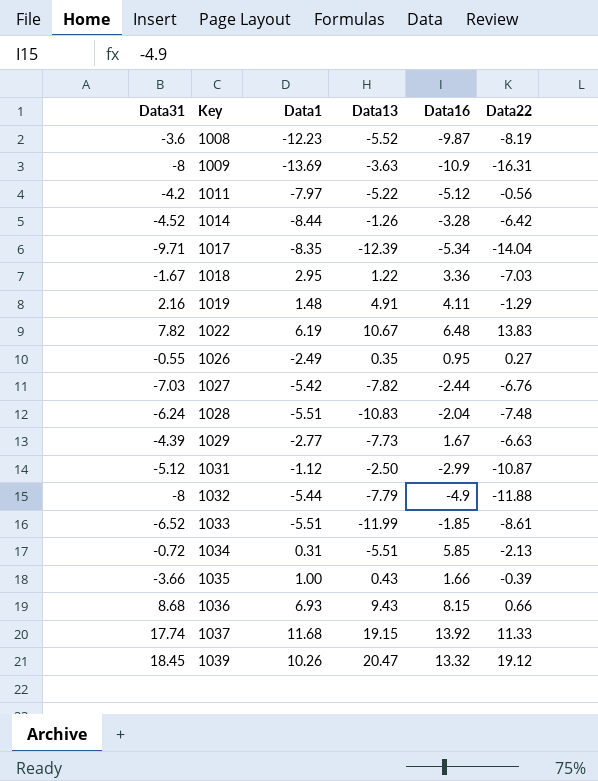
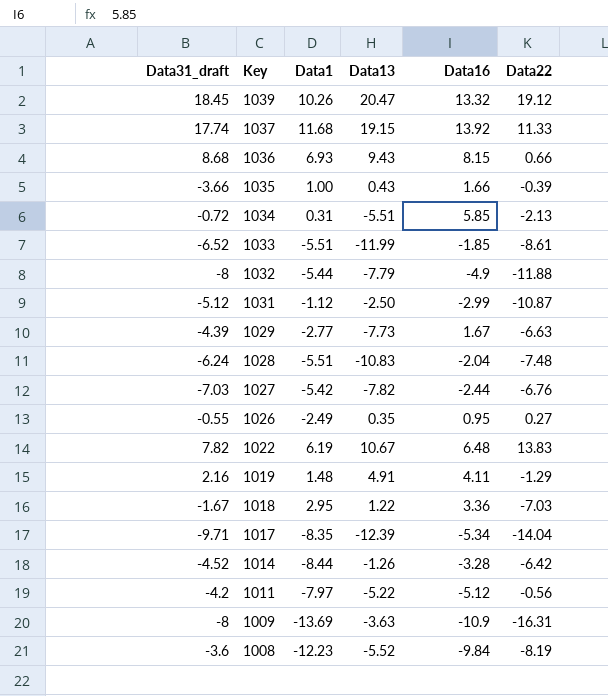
row order: Key ascending -> Key descending
column name: Data31 -> Data31_draft
1008 | Data16: -9.87 -> -9.84

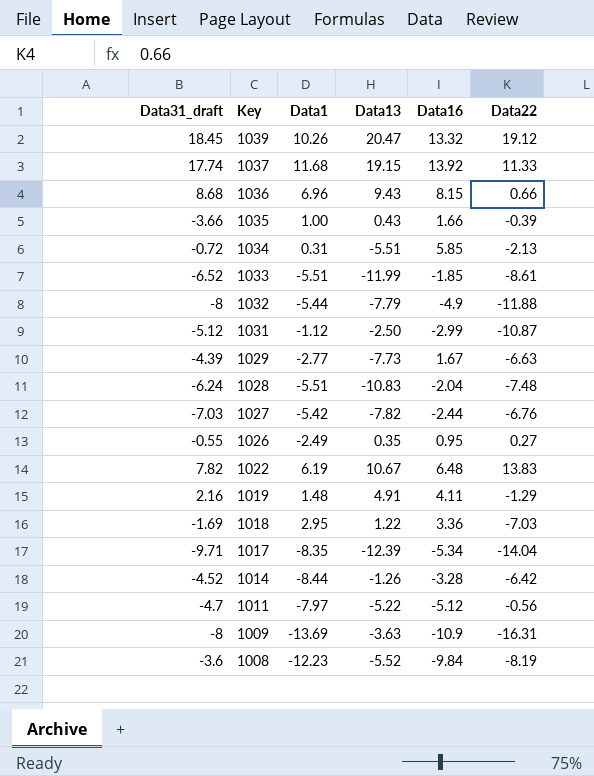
1036 | Data1: 6.93 -> 6.96
1018 | Data31_draft: -1.67 -> -1.69
1011 | Data31_draft: -4.2 -> -4.7

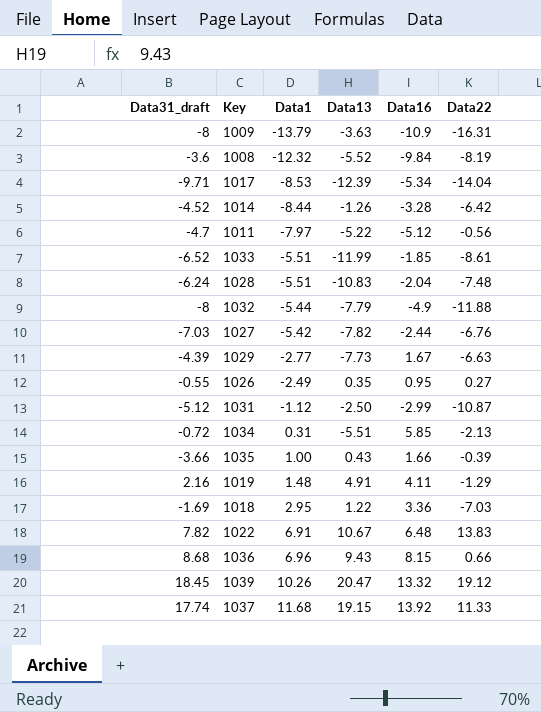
row order: Key descending -> Data1 ascending
1009 | Data1: -13.69 -> -13.79
1008 | Data1: -12.23 -> -12.32
1017 | Data1: -8.35 -> -8.53
1022 | Data1: 6.19 -> 6.91

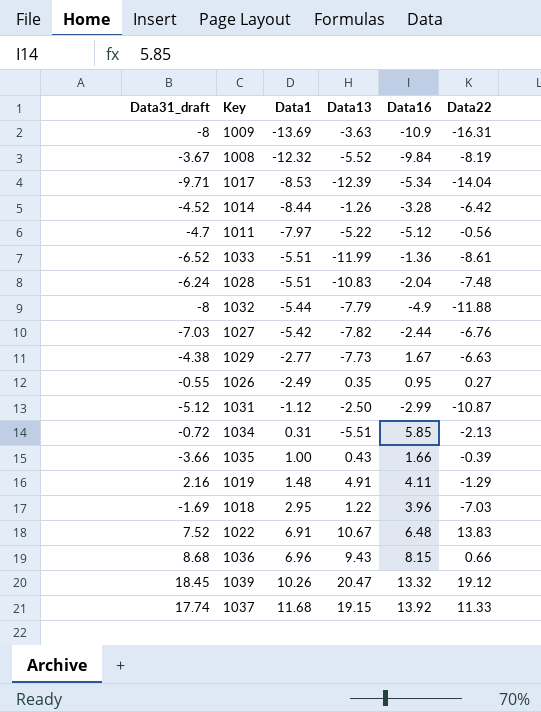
1009 | Data1: -13.79 -> -13.69
1008 | Data31_draft: -3.6 -> -3.67
1033 | Data16: -1.85 -> -1.36
1029 | Data31_draft: -4.39 -> -4.38
1018 | Data16: 3.36 -> 3.96
1022 | Data31_draft: 7.82 -> 7.52

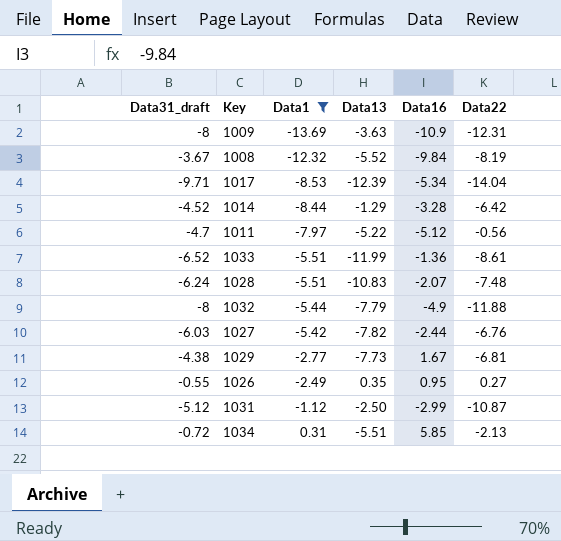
filter: none -> Data1 <= 0.31
1009 | Data22: -16.31 -> -12.31
1014 | Data13: -1.26 -> -1.29
1028 | Data16: -2.04 -> -2.07
1027 | Data31_draft: -7.03 -> -6.03
1029 | Data22: -6.63 -> -6.81

